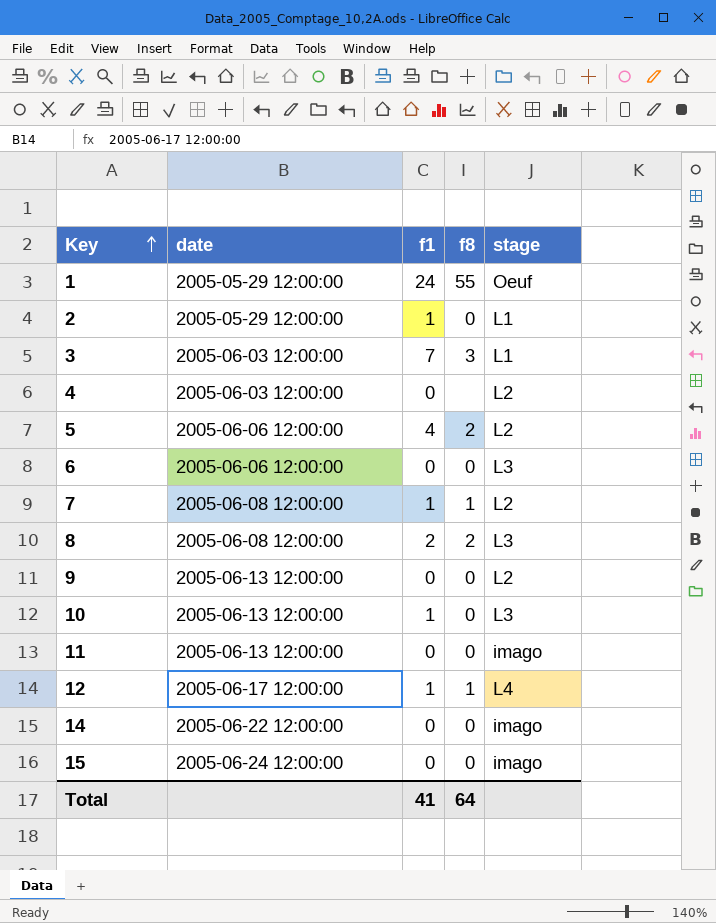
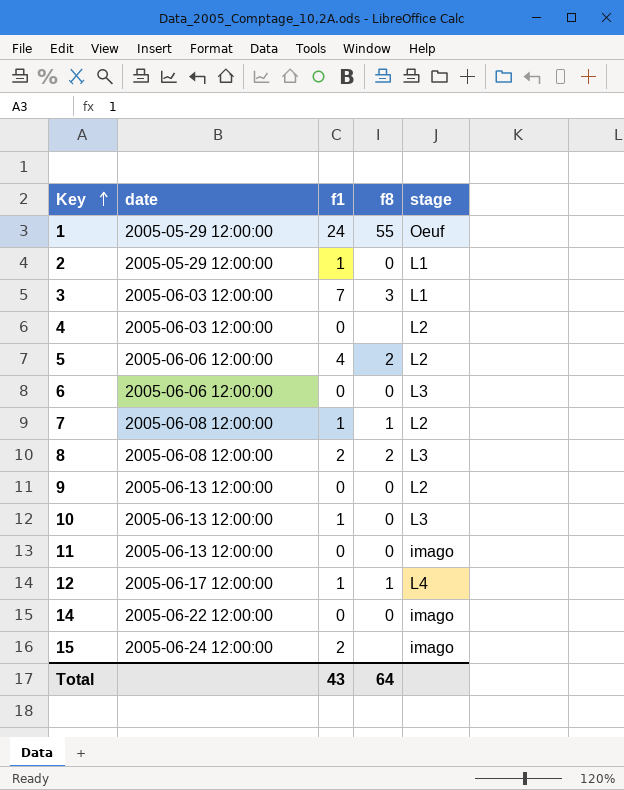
15 | f1: 0 -> 2
15 | f8: 0 -> none
Total | f1: 41 -> 43

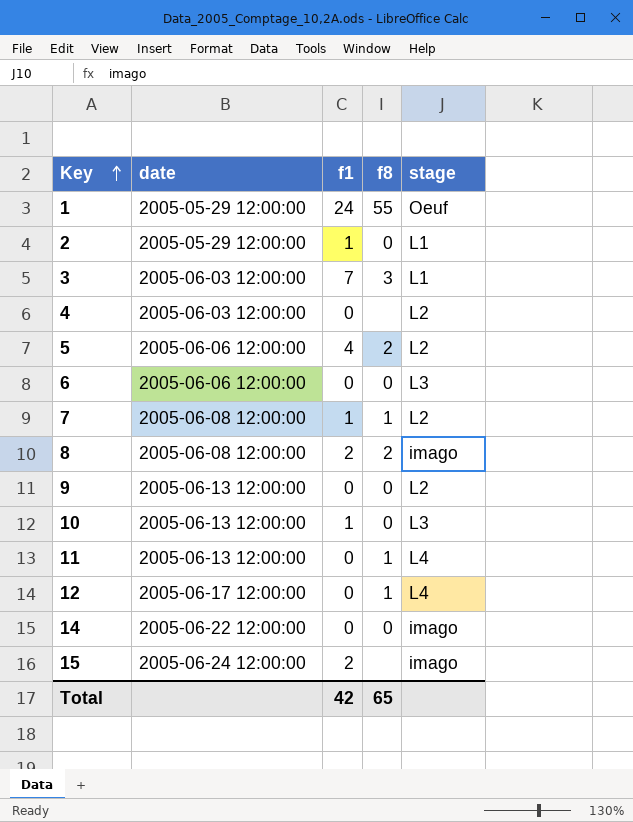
8 | stage: L3 -> imago
11 | f8: 0 -> 1
11 | stage: imago -> L4
12 | f1: 1 -> 0
Total | f1: 43 -> 42
Total | f8: 64 -> 65

